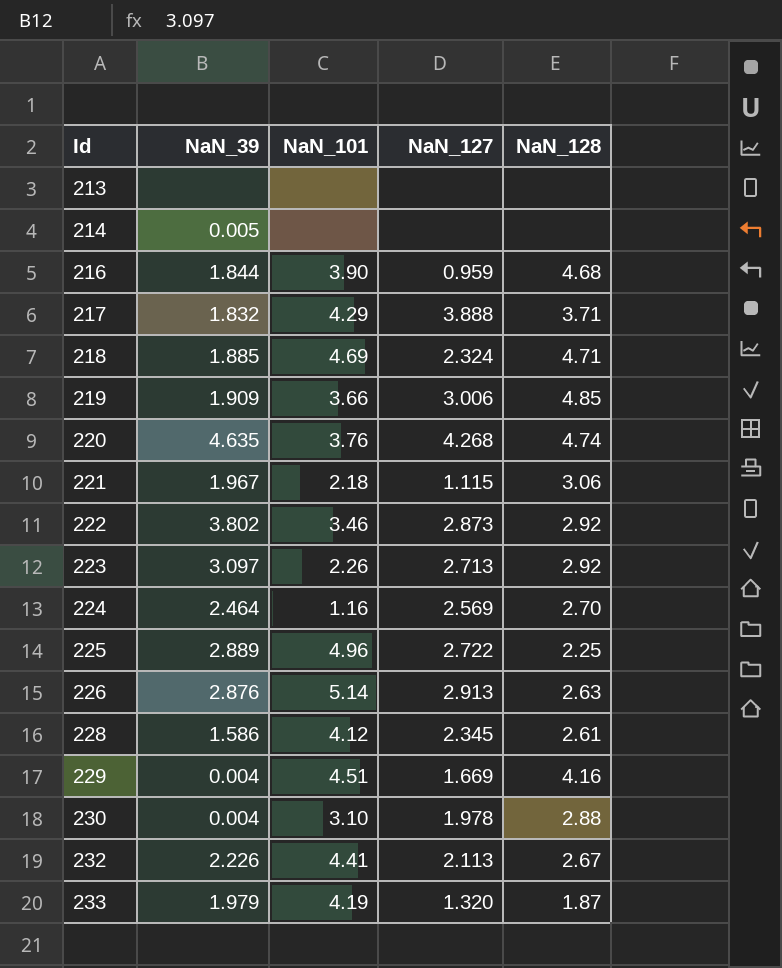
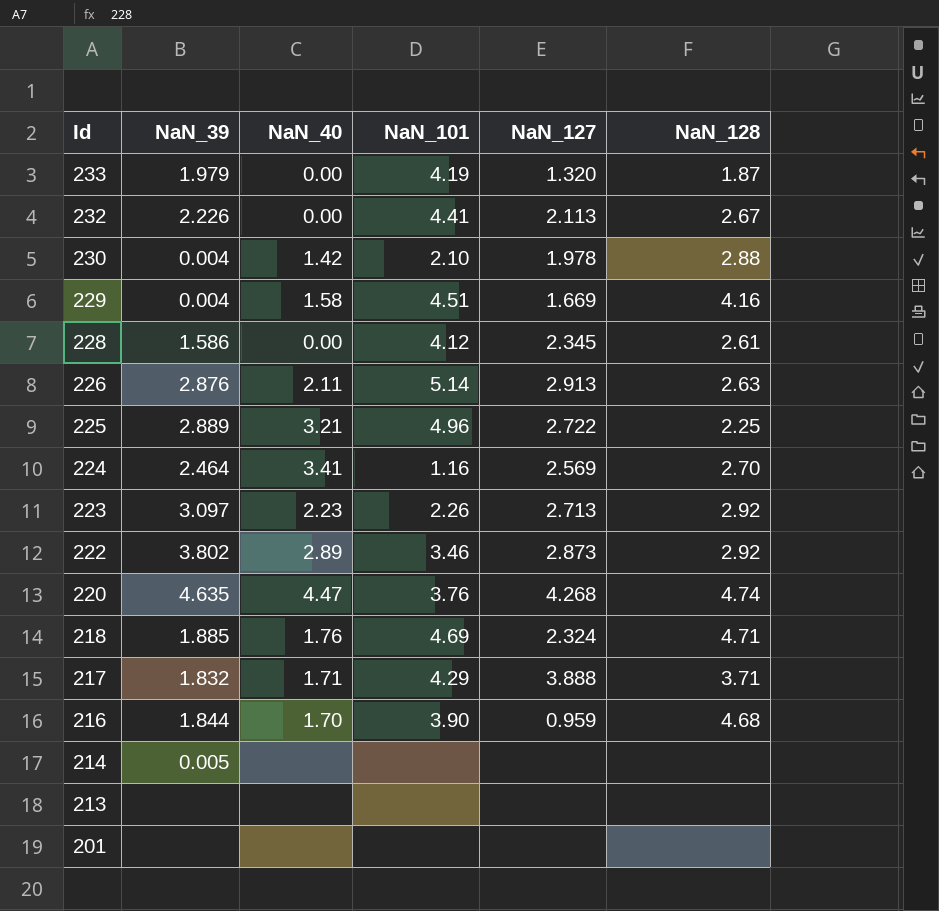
row order: Id ascending -> Id descending
column NaN_40 | position: none -> 3
row 219: 1.909 | 3.66 | 3.006 | 4.85 -> none
row 221: 1.967 | 2.18 | 1.115 | 3.06 -> none
230 | NaN_101: 3.10 -> 2.10
row 201: none -> none | none | none | none | none

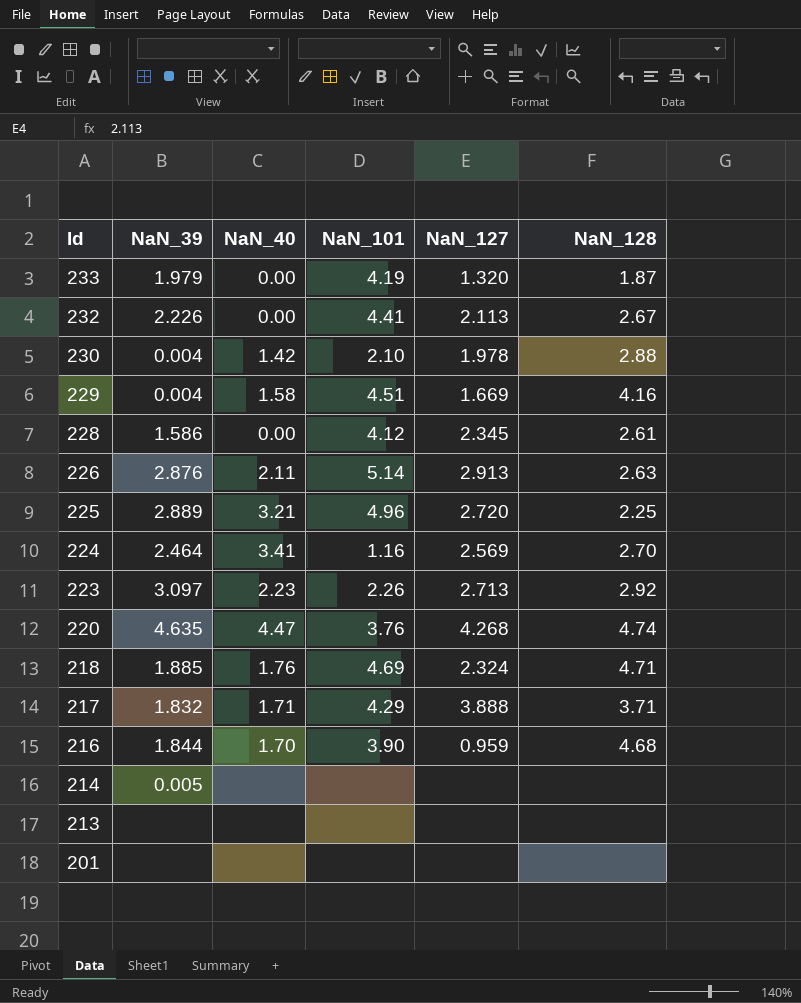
row 222: 3.802 | 2.89 | 3.46 | 2.873 | 2.92 -> none
225 | NaN_127: 2.722 -> 2.720

